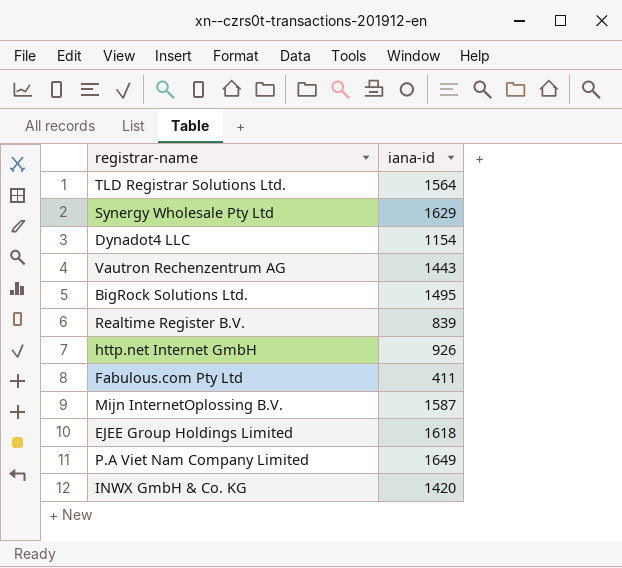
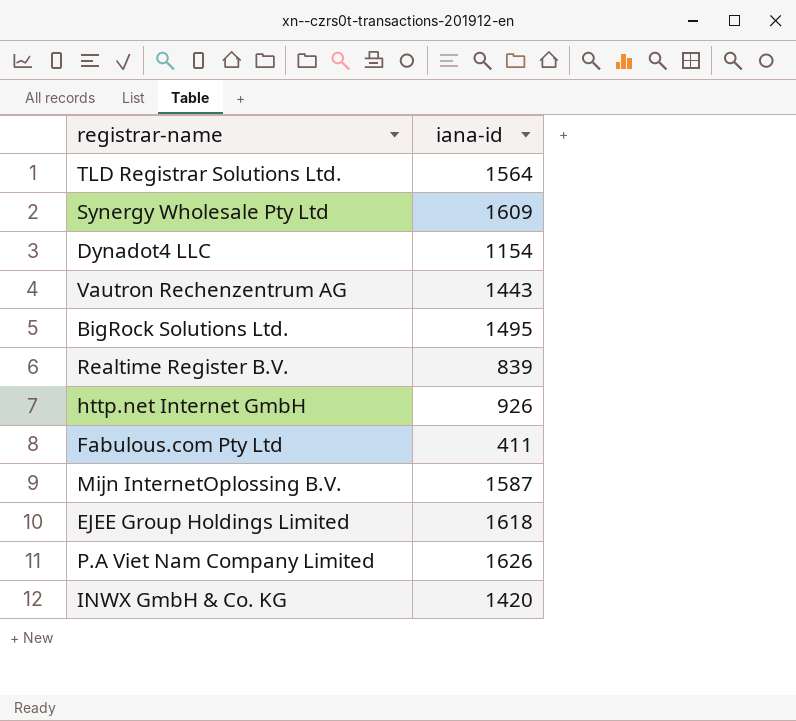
Synergy Wholesale Pty Ltd | iana-id: 1629 -> 1609
P.A Viet Nam Company Limited | iana-id: 1649 -> 1626

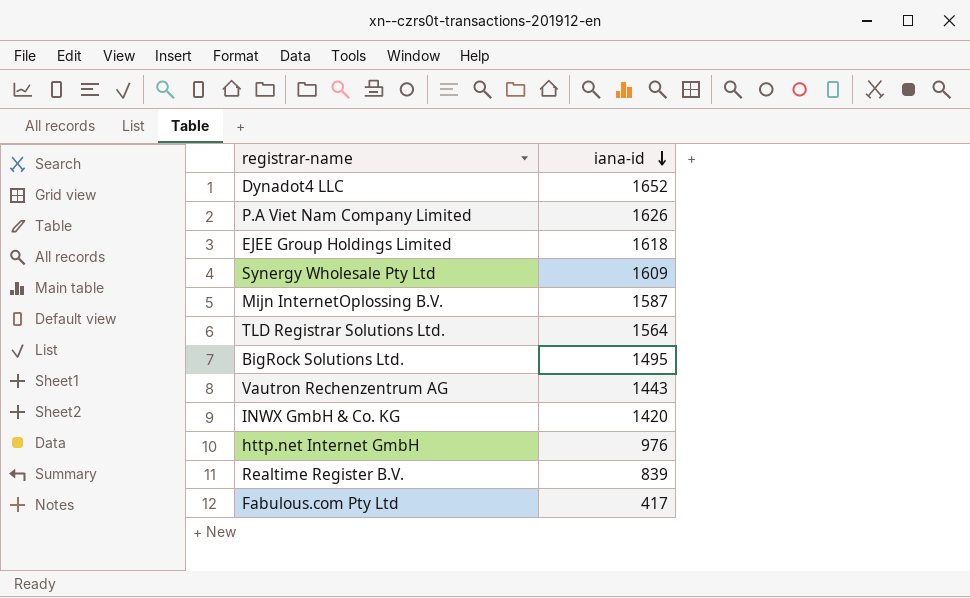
row order: none -> iana-id descending
Dynadot4 LLC | iana-id: 1154 -> 1652
http.net Internet GmbH | iana-id: 926 -> 976
Fabulous.com Pty Ltd | iana-id: 411 -> 417

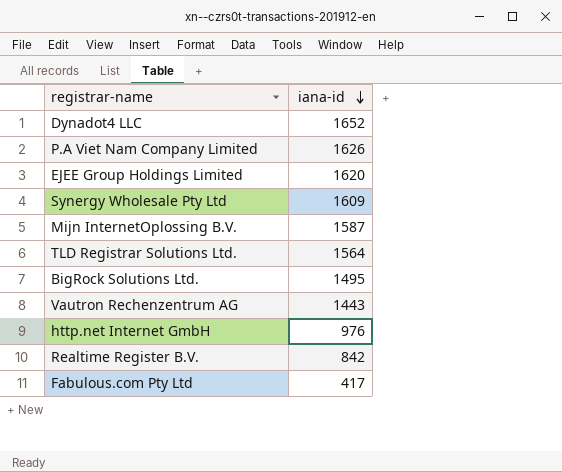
row INWX GmbH & Co. KG: 1420 -> none
EJEE Group Holdings Limited | iana-id: 1618 -> 1620
Realtime Register B.V. | iana-id: 839 -> 842

